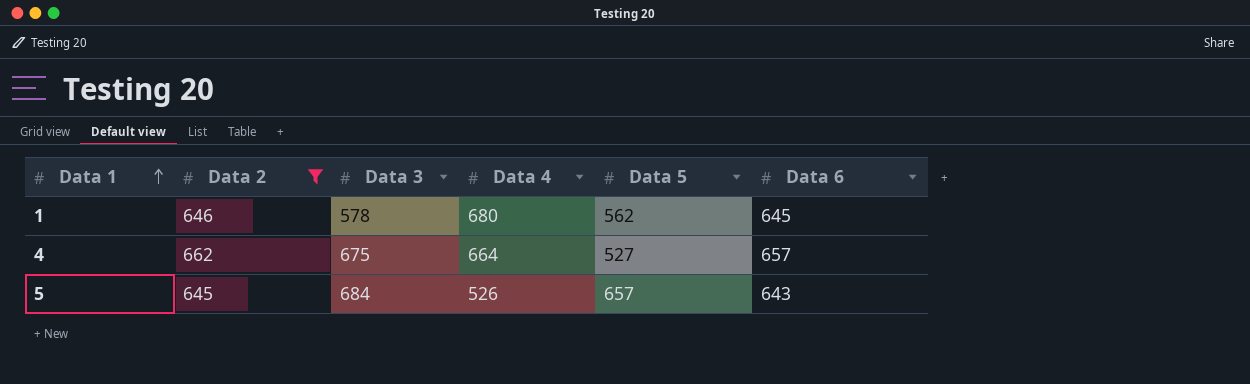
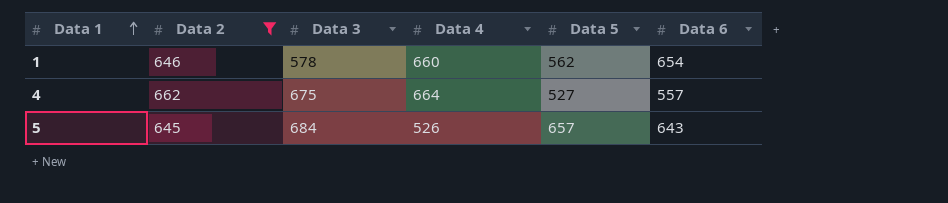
1 | Data 4: 680 -> 660
1 | Data 6: 645 -> 654
4 | Data 6: 657 -> 557

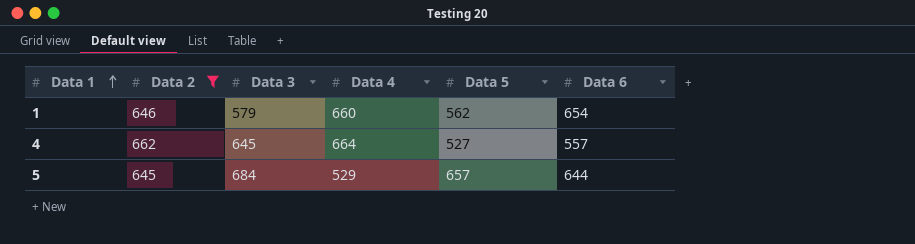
1 | Data 3: 578 -> 579
4 | Data 3: 675 -> 645
5 | Data 4: 526 -> 529
5 | Data 6: 643 -> 644

